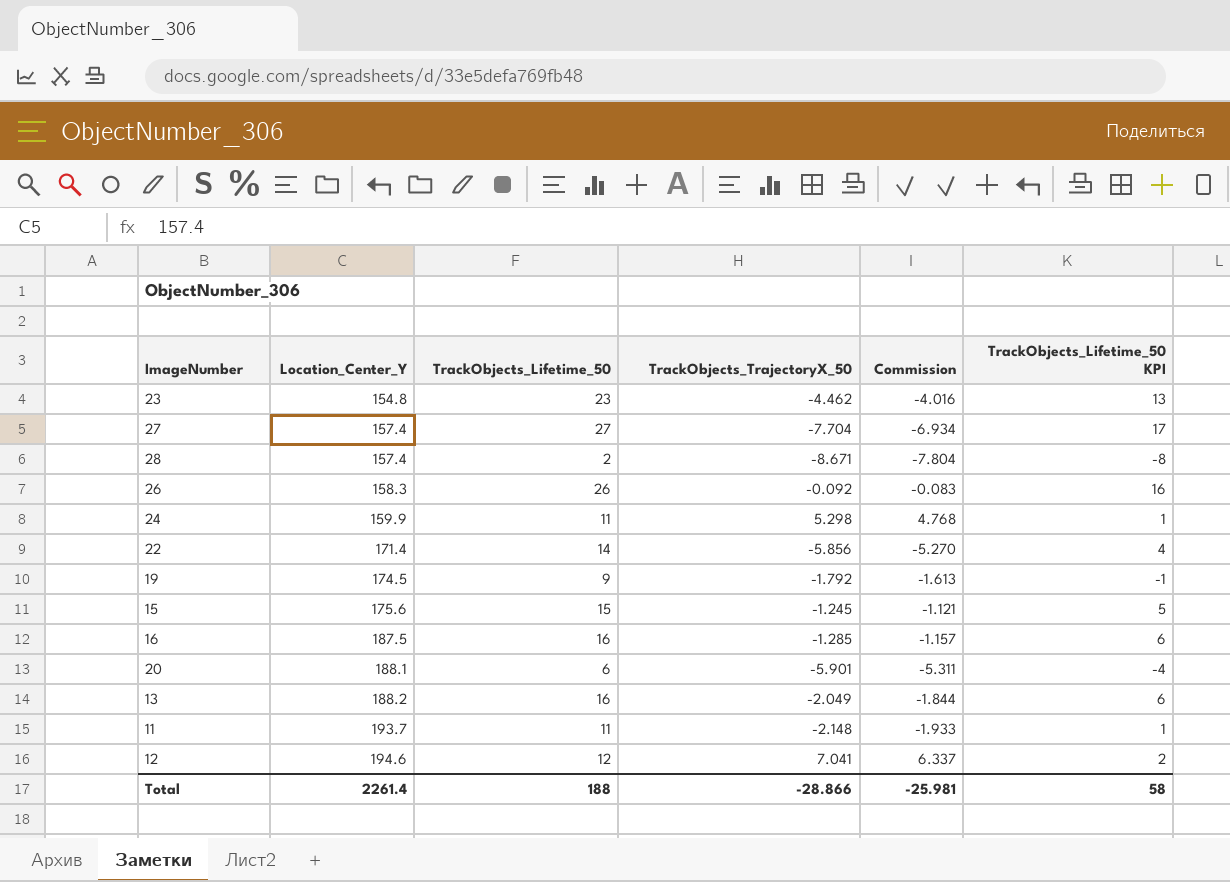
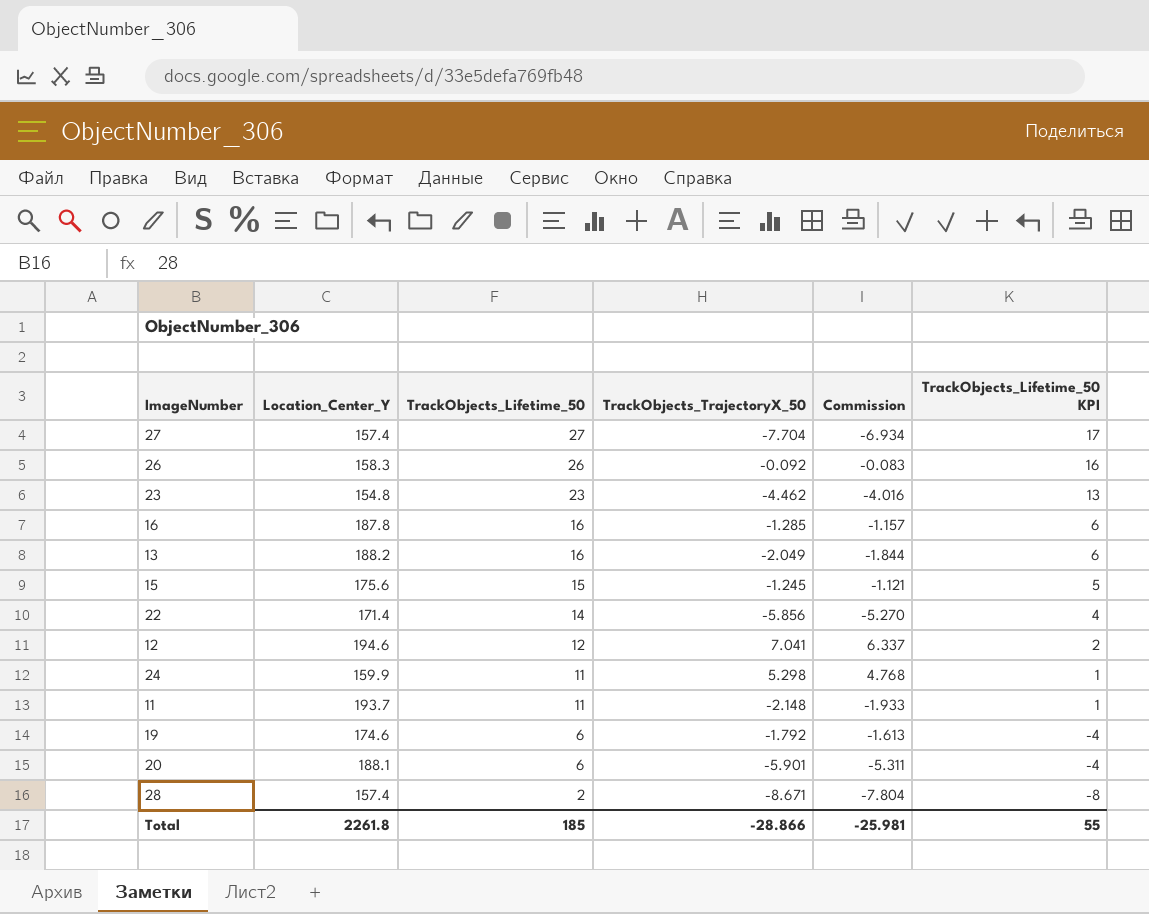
row order: Location_Center_Y ascending -> TrackObjects_Lifetime_50 descending
16 | Location_Center_Y: 187.5 -> 187.8
19 | Location_Center_Y: 174.5 -> 174.6
19 | TrackObjects_Lifetime_50: 9 -> 6
19 | TrackObjects_Lifetime_50 KPI: -1 -> -4
Total | Location_Center_Y: 2261.4 -> 2261.8
Total | TrackObjects_Lifetime_50: 188 -> 185
Total | TrackObjects_Lifetime_50 KPI: 58 -> 55

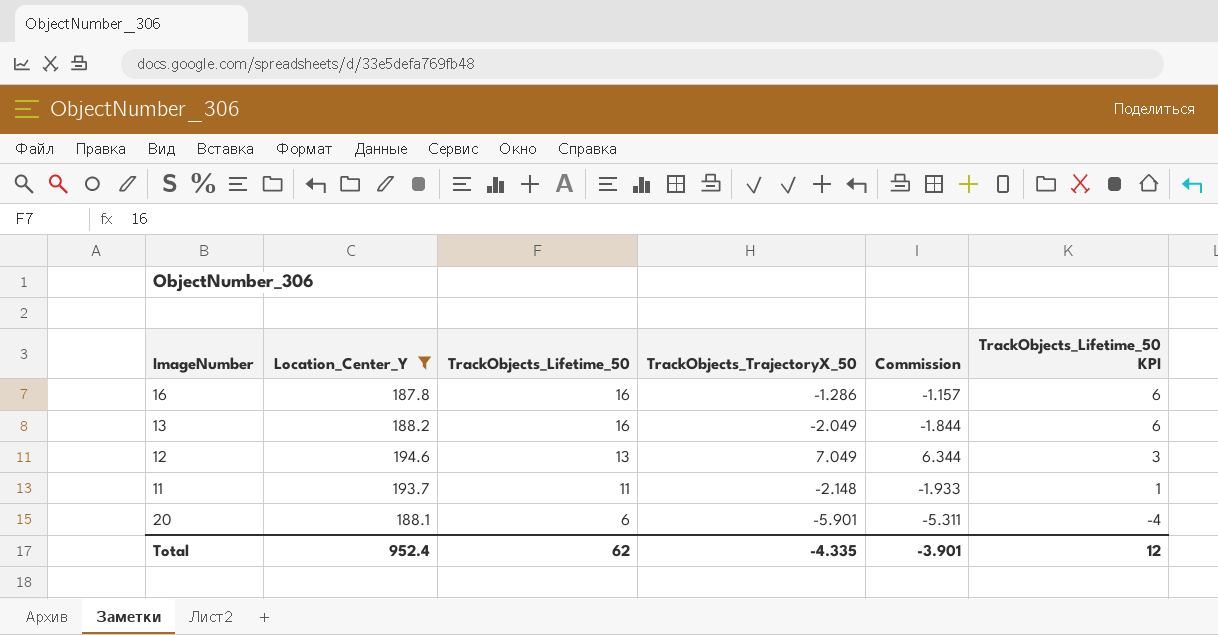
filter: none -> Location_Center_Y >= 187.8
16 | TrackObjects_TrajectoryX_50: -1.285 -> -1.286
12 | TrackObjects_Lifetime_50: 12 -> 13
12 | TrackObjects_TrajectoryX_50: 7.041 -> 7.049
12 | Commission: 6.337 -> 6.344
12 | TrackObjects_Lifetime_50 KPI: 2 -> 3
Total | Location_Center_Y: 2261.8 -> 952.4
Total | TrackObjects_Lifetime_50: 185 -> 62
Total | TrackObjects_TrajectoryX_50: -28.866 -> -4.335
Total | Commission: -25.981 -> -3.901
Total | TrackObjects_Lifetime_50 KPI: 55 -> 12

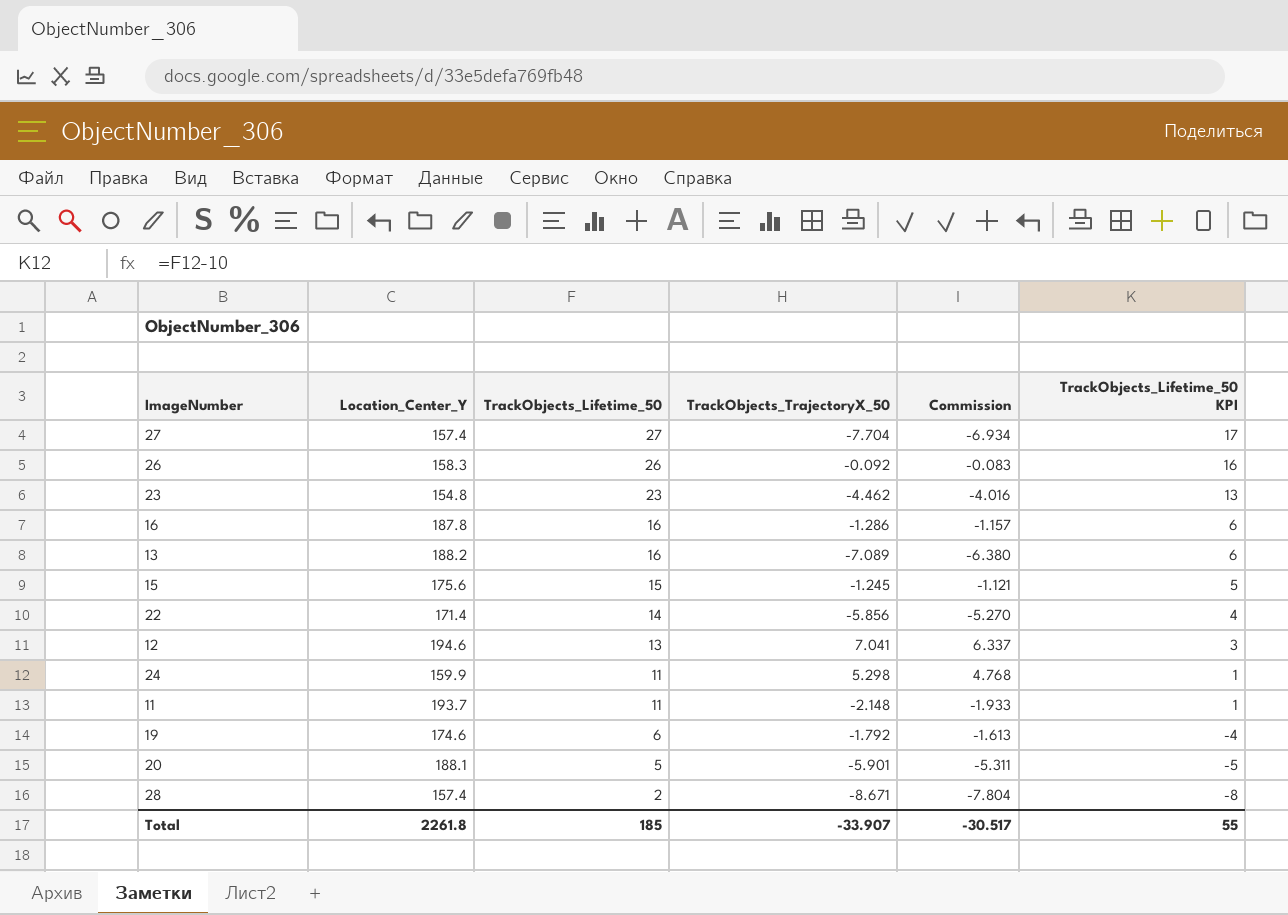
filter: Location_Center_Y >= 187.8 -> none
13 | TrackObjects_TrajectoryX_50: -2.049 -> -7.089
13 | Commission: -1.844 -> -6.380
12 | TrackObjects_TrajectoryX_50: 7.049 -> 7.041
12 | Commission: 6.344 -> 6.337
20 | TrackObjects_Lifetime_50: 6 -> 5
20 | TrackObjects_Lifetime_50 KPI: -4 -> -5
Total | Location_Center_Y: 952.4 -> 2261.8
Total | TrackObjects_Lifetime_50: 62 -> 185
Total | TrackObjects_TrajectoryX_50: -4.335 -> -33.907
Total | Commission: -3.901 -> -30.517
Total | TrackObjects_Lifetime_50 KPI: 12 -> 55

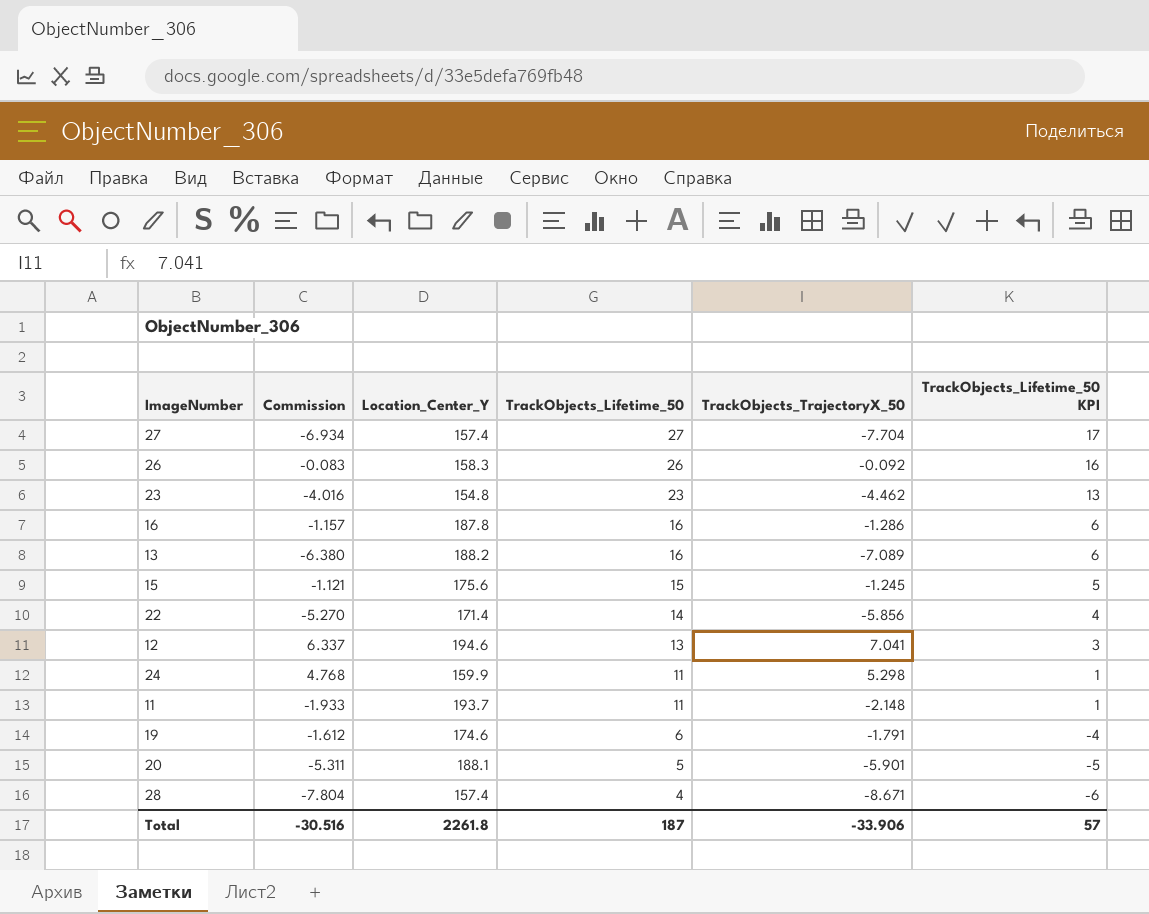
column Commission | position: 5 -> 2
19 | Commission: -1.613 -> -1.612
19 | TrackObjects_TrajectoryX_50: -1.792 -> -1.791
28 | TrackObjects_Lifetime_50: 2 -> 4
28 | TrackObjects_Lifetime_50 KPI: -8 -> -6
Total | Commission: -30.517 -> -30.516
Total | TrackObjects_Lifetime_50: 185 -> 187
Total | TrackObjects_TrajectoryX_50: -33.907 -> -33.906
Total | TrackObjects_Lifetime_50 KPI: 55 -> 57

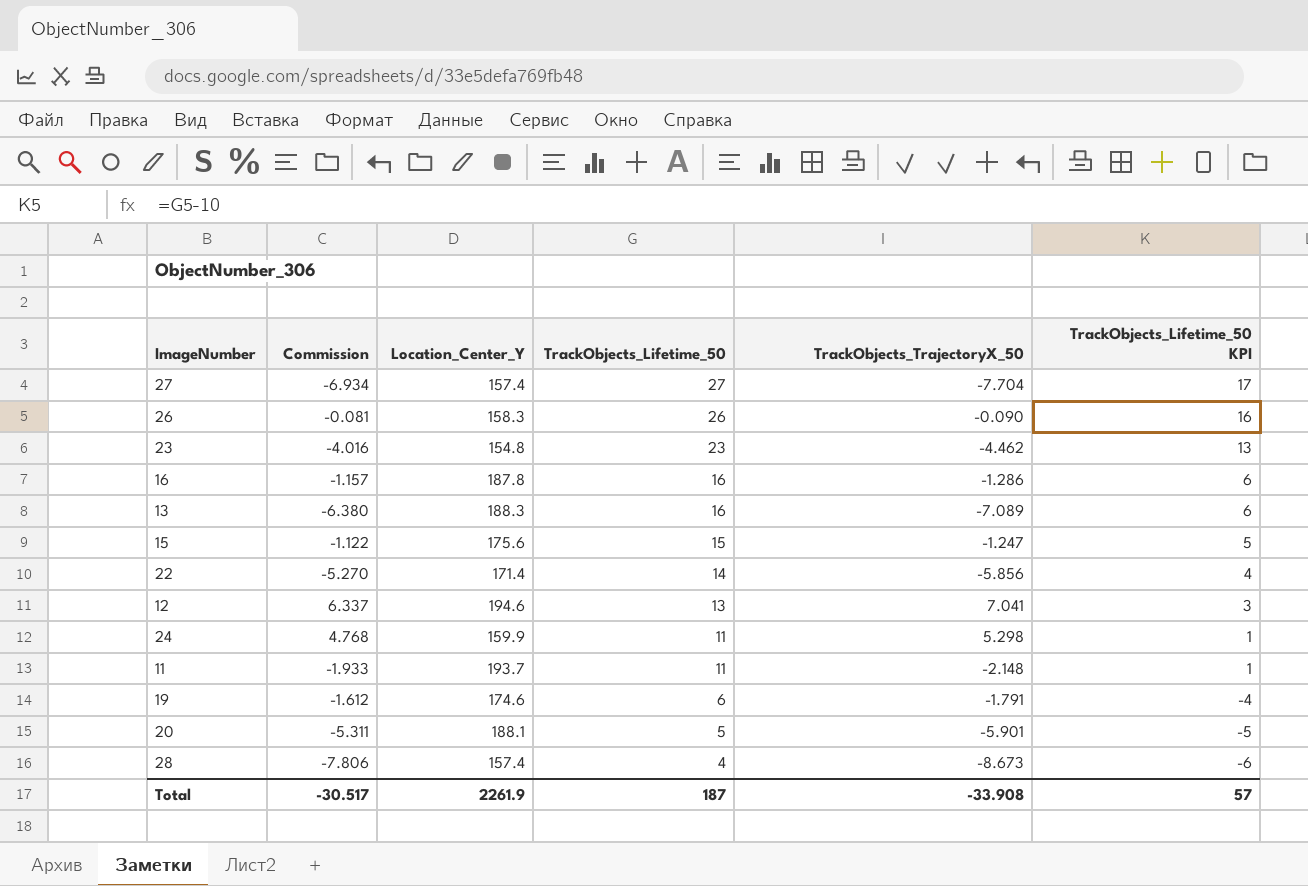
26 | Commission: -0.083 -> -0.081
26 | TrackObjects_TrajectoryX_50: -0.092 -> -0.090
13 | Location_Center_Y: 188.2 -> 188.3
15 | Commission: -1.121 -> -1.122
15 | TrackObjects_TrajectoryX_50: -1.245 -> -1.247
28 | Commission: -7.804 -> -7.806
28 | TrackObjects_TrajectoryX_50: -8.671 -> -8.673
Total | Commission: -30.516 -> -30.517
Total | Location_Center_Y: 2261.8 -> 2261.9
Total | TrackObjects_TrajectoryX_50: -33.906 -> -33.908

